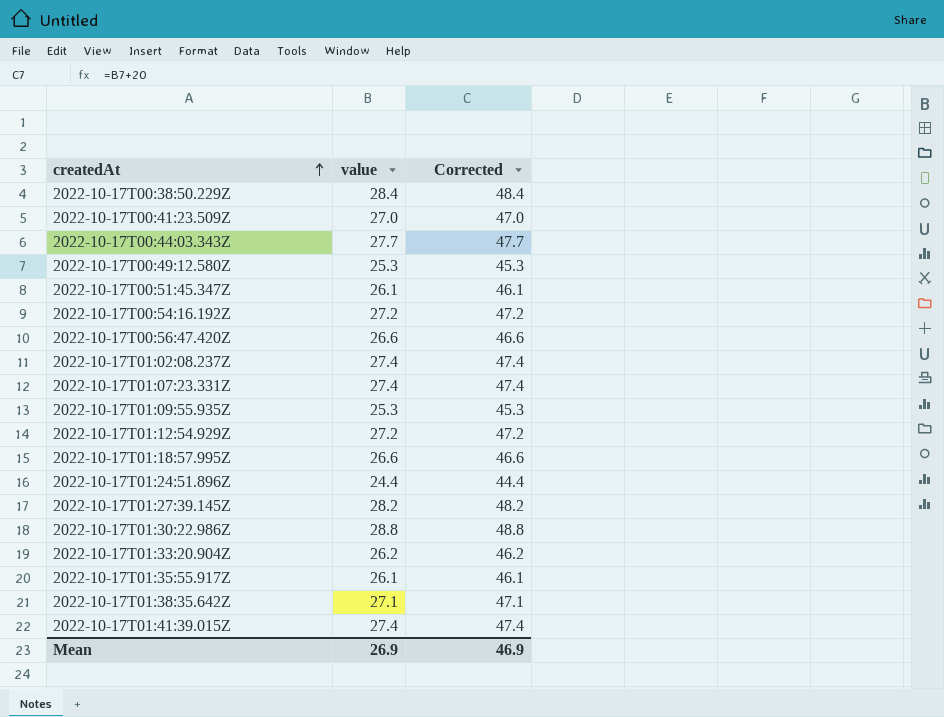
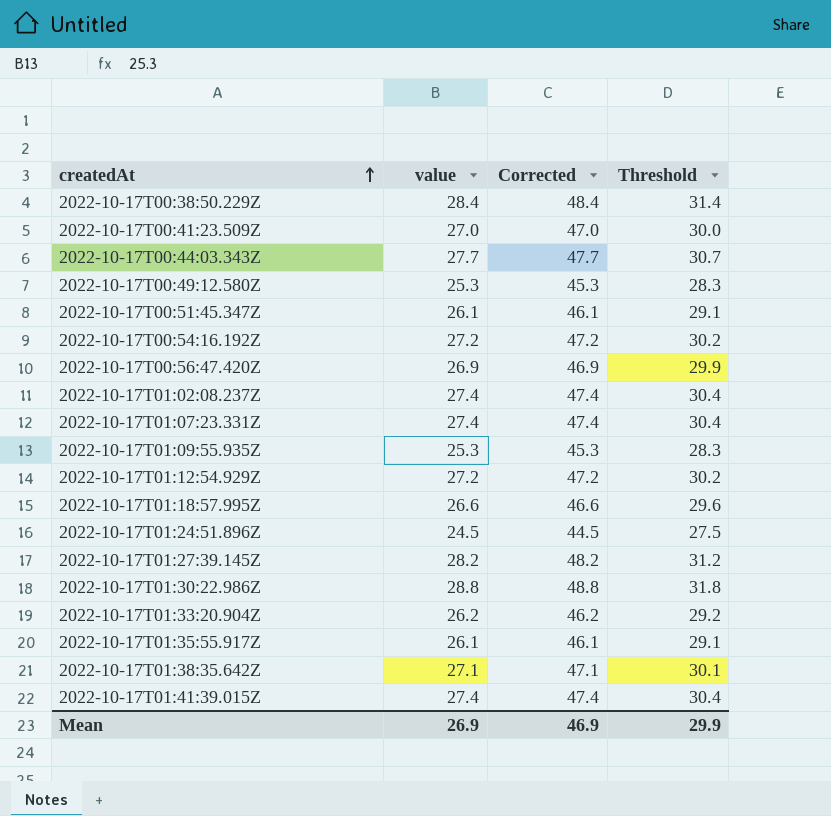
column Threshold | formula: none -> [value] + 3
2022-10-17T00:56:47.420Z | value: 26.6 -> 26.9
2022-10-17T00:56:47.420Z | Corrected: 46.6 -> 46.9
2022-10-17T01:24:51.896Z | value: 24.4 -> 24.5
2022-10-17T01:24:51.896Z | Corrected: 44.4 -> 44.5

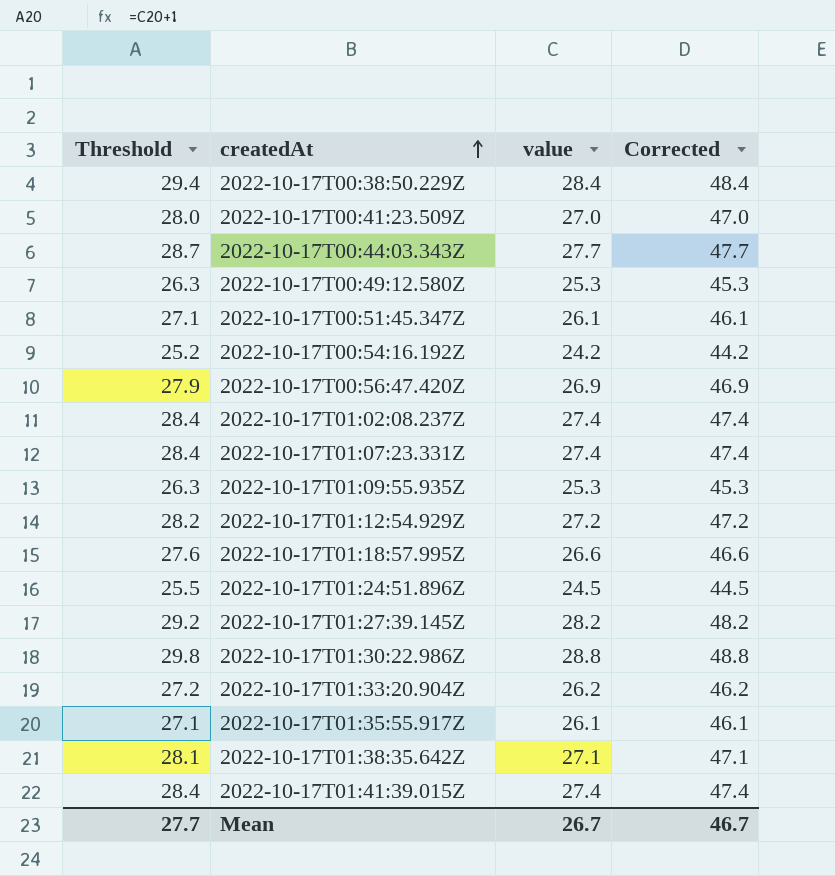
column Threshold | formula: [value] + 3 -> [value] + 1
column Threshold | position: 4 -> 1
2022-10-17T00:54:16.192Z | value: 27.2 -> 24.2
2022-10-17T00:54:16.192Z | Corrected: 47.2 -> 44.2
Mean | Threshold: 29.9 -> 27.7
Mean | value: 26.9 -> 26.7
Mean | Corrected: 46.9 -> 46.7

